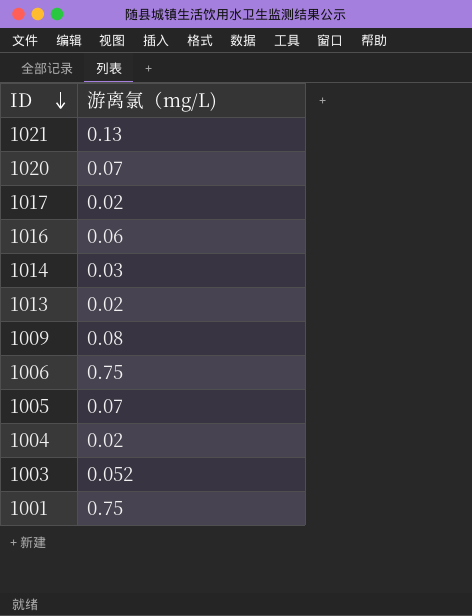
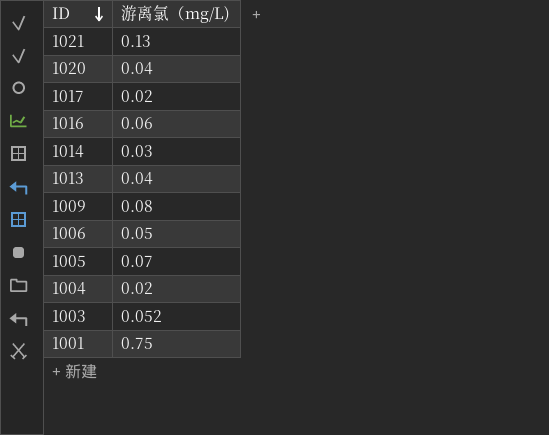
1020 | 游离氯（mg/L): 0.07 -> 0.04
1013 | 游离氯（mg/L): 0.02 -> 0.04
1006 | 游离氯（mg/L): 0.75 -> 0.05

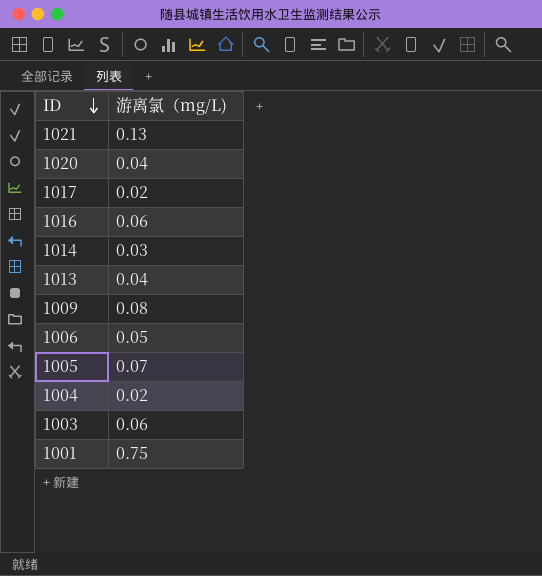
1003 | 游离氯（mg/L): 0.052 -> 0.06

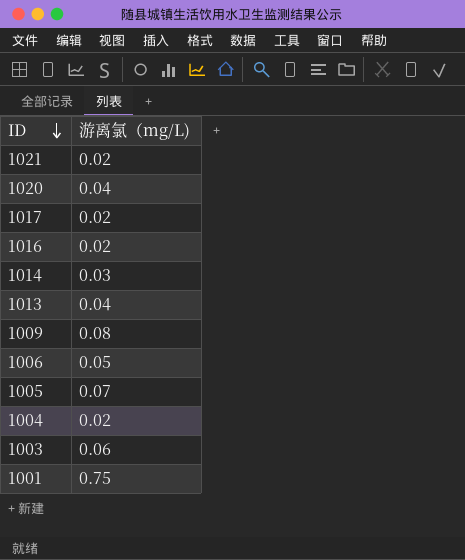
1021 | 游离氯（mg/L): 0.13 -> 0.02
1016 | 游离氯（mg/L): 0.06 -> 0.02

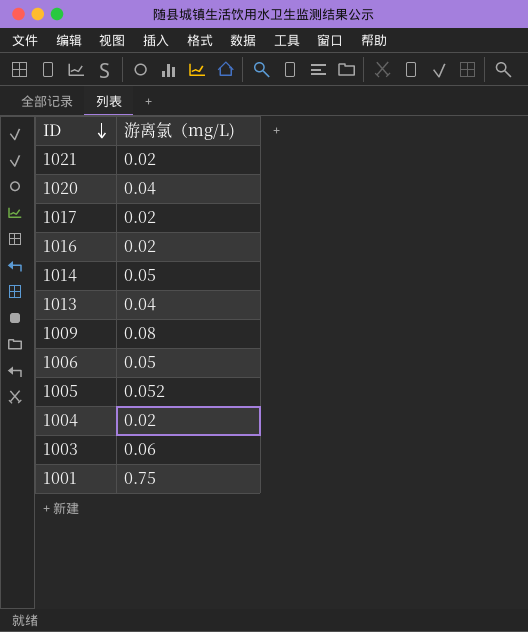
1014 | 游离氯（mg/L): 0.03 -> 0.05
1005 | 游离氯（mg/L): 0.07 -> 0.052

